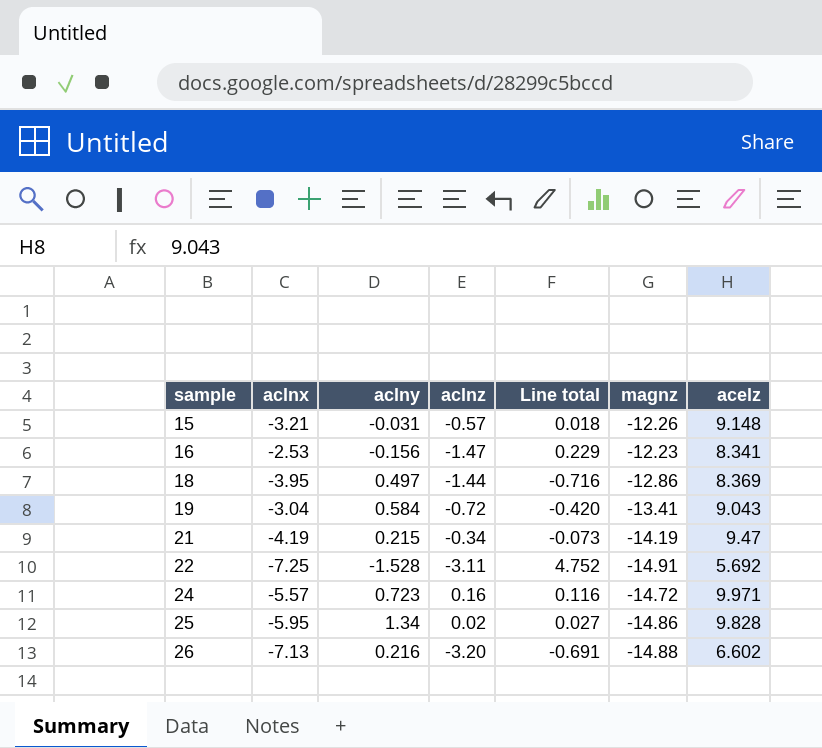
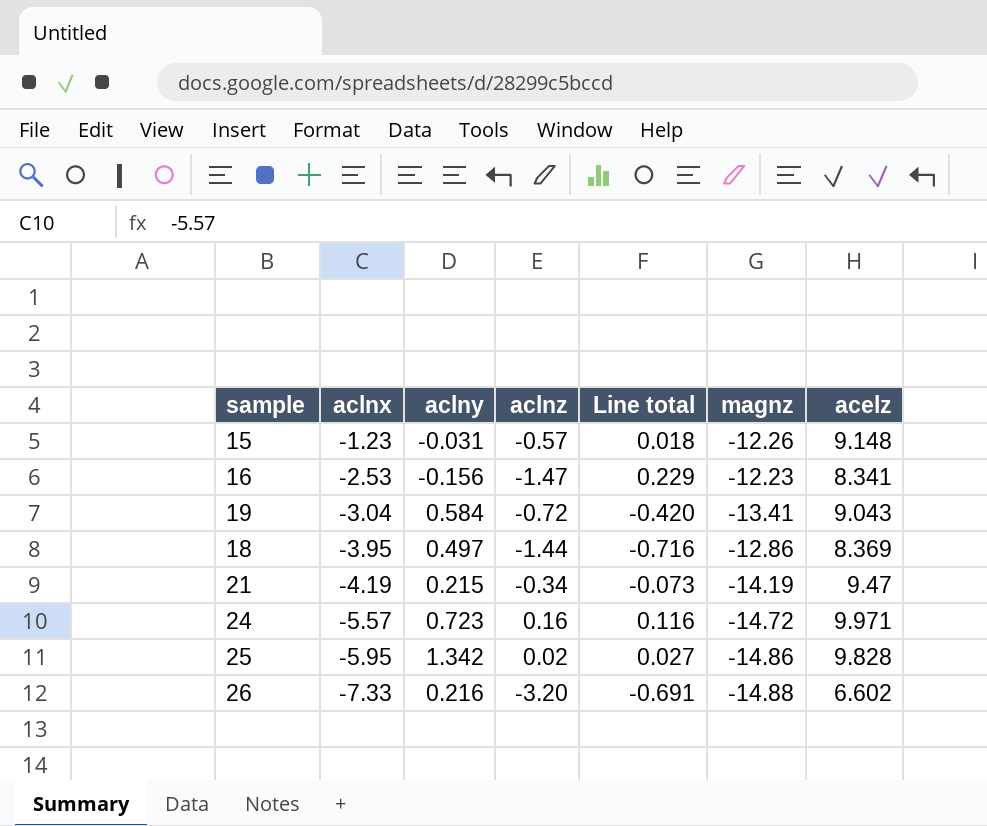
row order: sample ascending -> aclnx descending
row 22: -7.25 | -1.528 | -3.11 | 4.752 | -14.91 | 5.692 -> none
15 | aclnx: -3.21 -> -1.23
25 | aclny: 1.34 -> 1.342
26 | aclnx: -7.13 -> -7.33

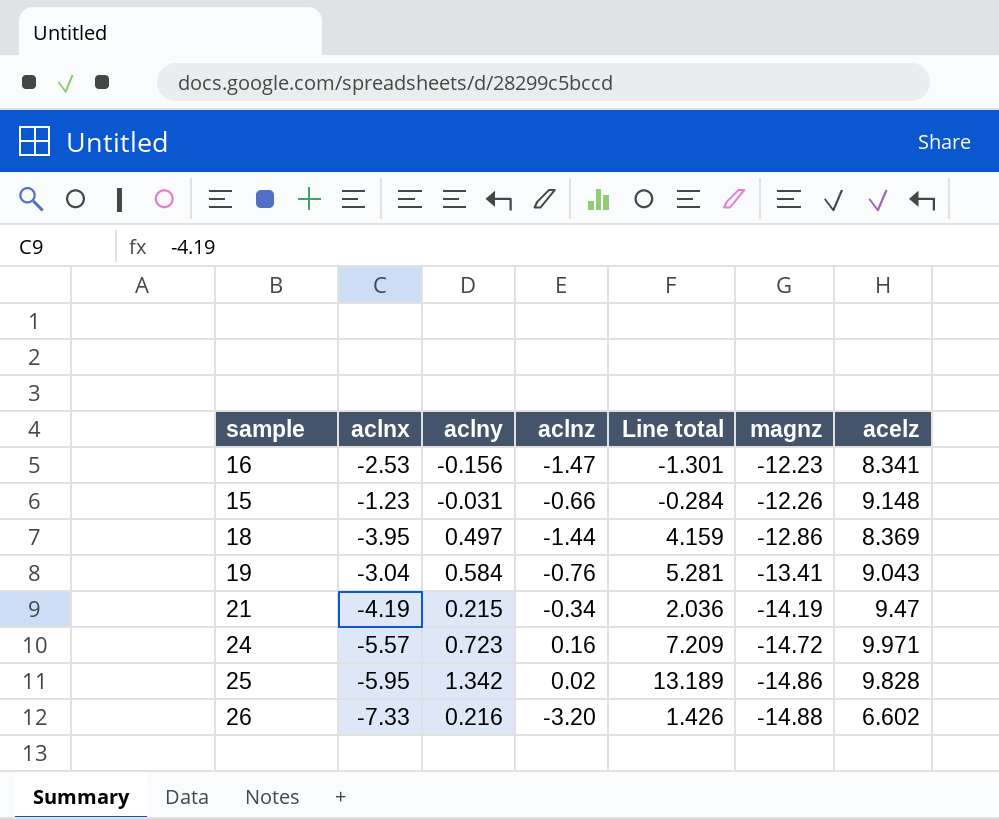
row order: aclnx descending -> magnz descending
column Line total | formula: [aclny] * [aclnz] -> [aclny] * [acelz]
15 | aclnz: -0.57 -> -0.66
19 | aclnz: -0.72 -> -0.76

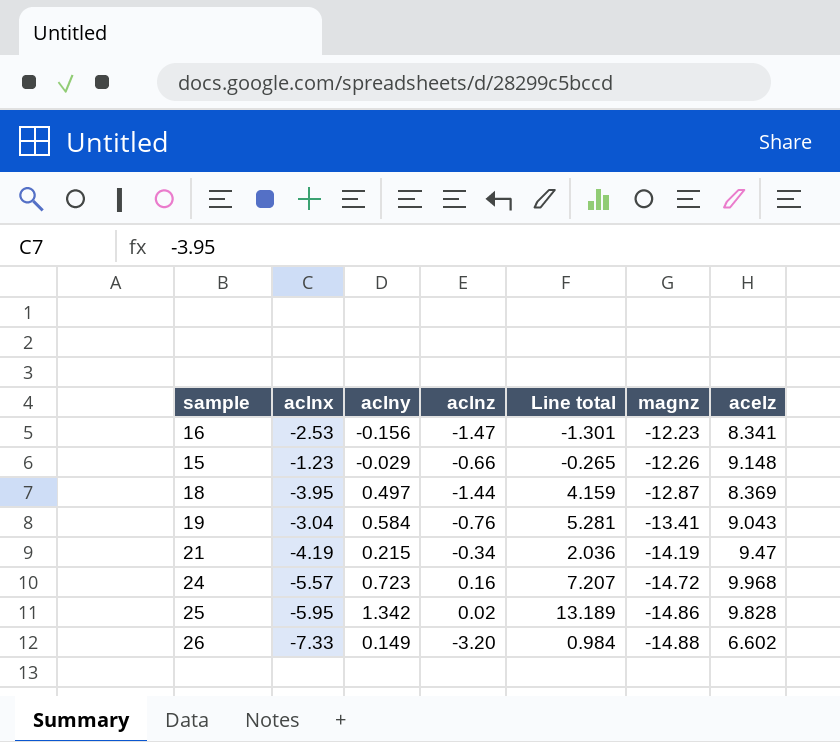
15 | aclny: -0.031 -> -0.029
15 | Line total: -0.284 -> -0.265
18 | magnz: -12.86 -> -12.87
24 | Line total: 7.209 -> 7.207
24 | acelz: 9.971 -> 9.968
26 | aclny: 0.216 -> 0.149
26 | Line total: 1.426 -> 0.984

